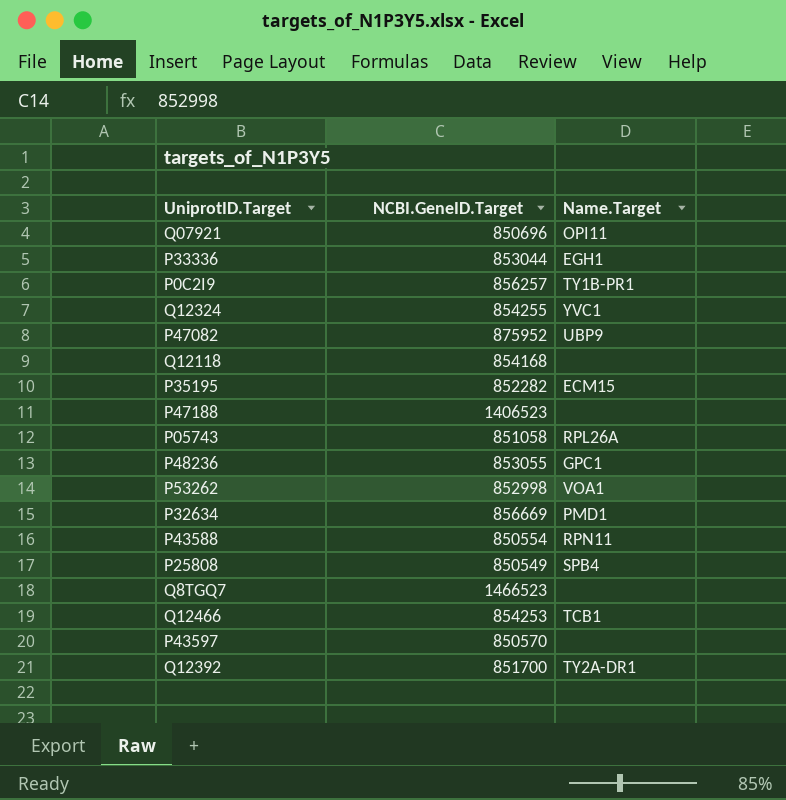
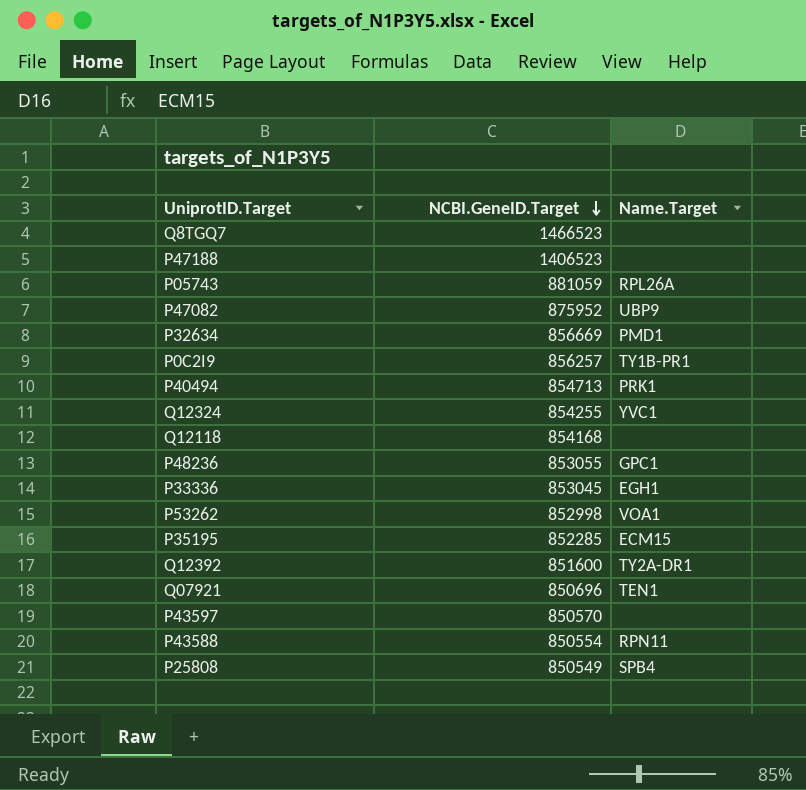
row order: none -> NCBI.GeneID.Target descending
row Q12466: 854253 | TCB1 -> none
P05743 | NCBI.GeneID.Target: 851058 -> 881059
row P40494: none -> 854713 | PRK1
P33336 | NCBI.GeneID.Target: 853044 -> 853045
P35195 | NCBI.GeneID.Target: 852282 -> 852285
Q12392 | NCBI.GeneID.Target: 851700 -> 851600
Q07921 | Name.Target: OPI11 -> TEN1

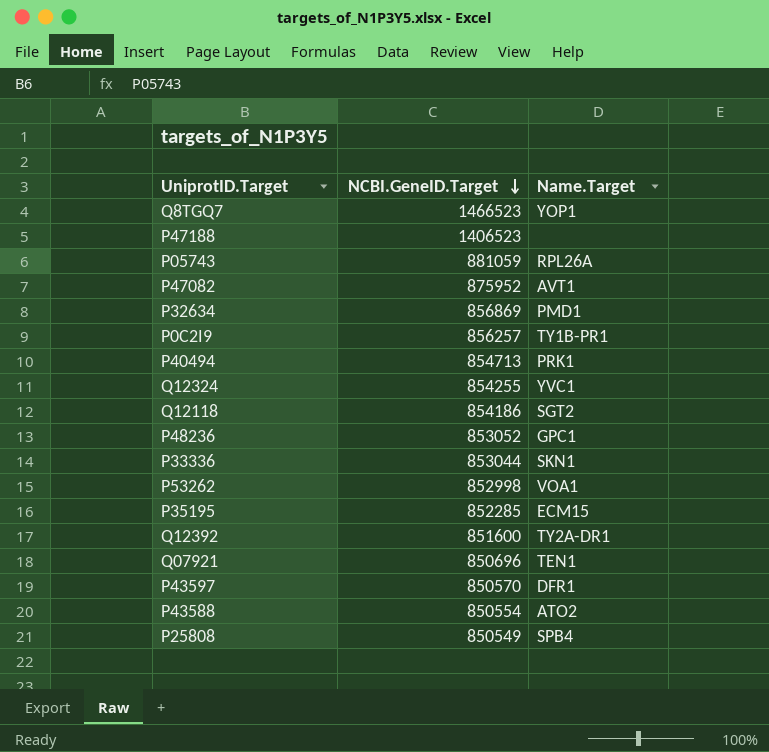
Q8TGQ7 | Name.Target: none -> YOP1
P47082 | Name.Target: UBP9 -> AVT1
P32634 | NCBI.GeneID.Target: 856669 -> 856869
Q12118 | NCBI.GeneID.Target: 854168 -> 854186
Q12118 | Name.Target: none -> SGT2
P48236 | NCBI.GeneID.Target: 853055 -> 853052
P33336 | NCBI.GeneID.Target: 853045 -> 853044
P33336 | Name.Target: EGH1 -> SKN1
P43597 | Name.Target: none -> DFR1
P43588 | Name.Target: RPN11 -> ATO2

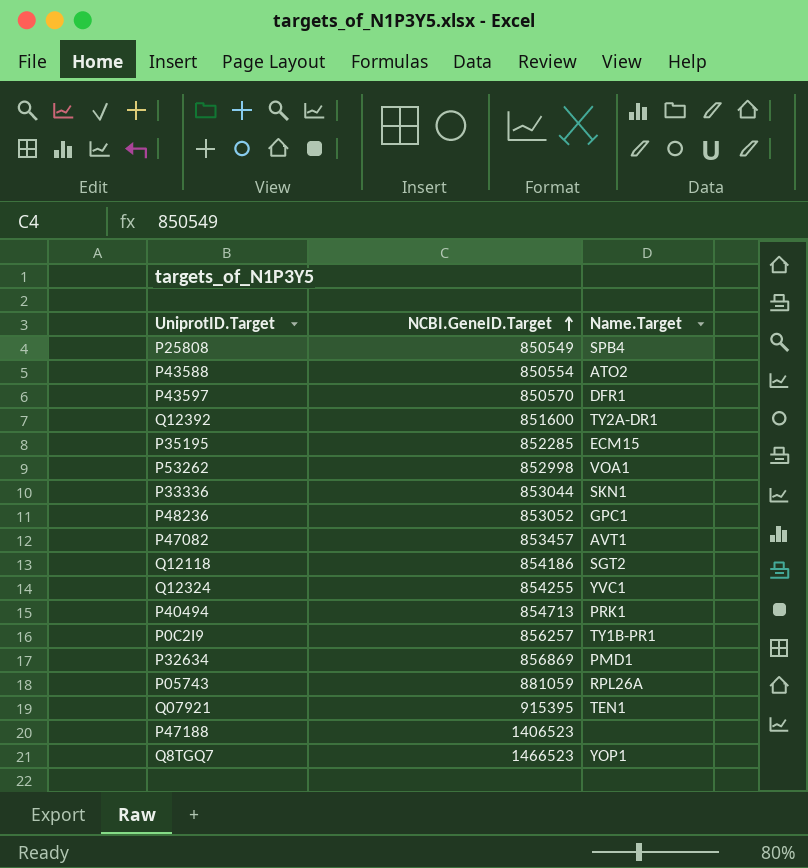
row order: NCBI.GeneID.Target descending -> NCBI.GeneID.Target ascending
P47082 | NCBI.GeneID.Target: 875952 -> 853457
Q07921 | NCBI.GeneID.Target: 850696 -> 915395

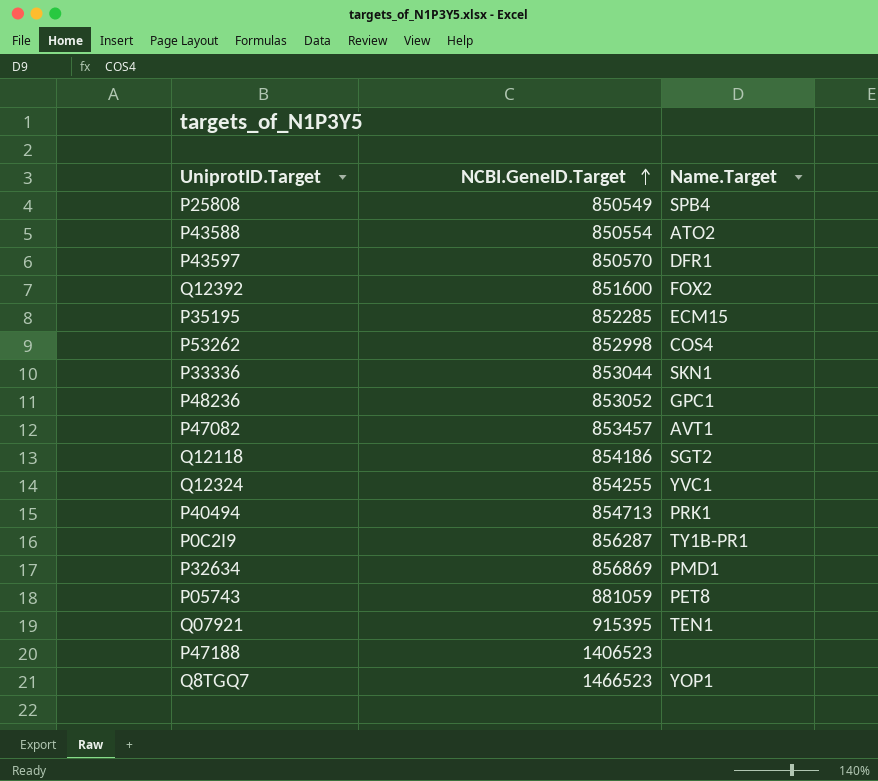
Q12392 | Name.Target: TY2A-DR1 -> FOX2
P53262 | Name.Target: VOA1 -> COS4
P0C2I9 | NCBI.GeneID.Target: 856257 -> 856287
P05743 | Name.Target: RPL26A -> PET8

